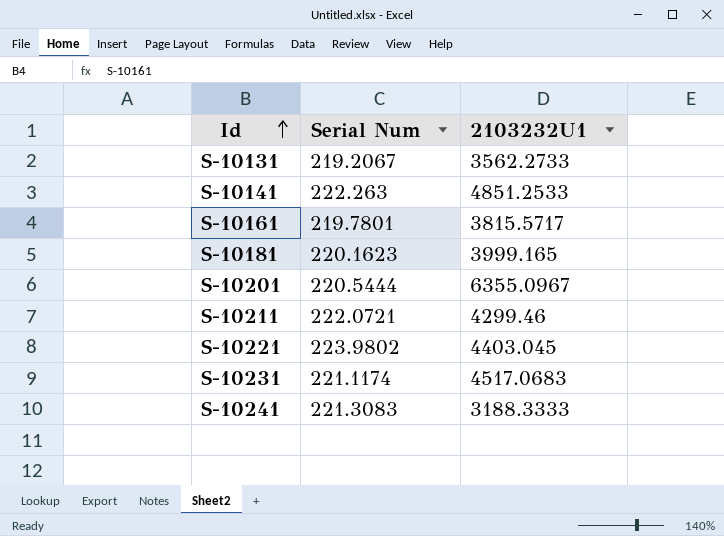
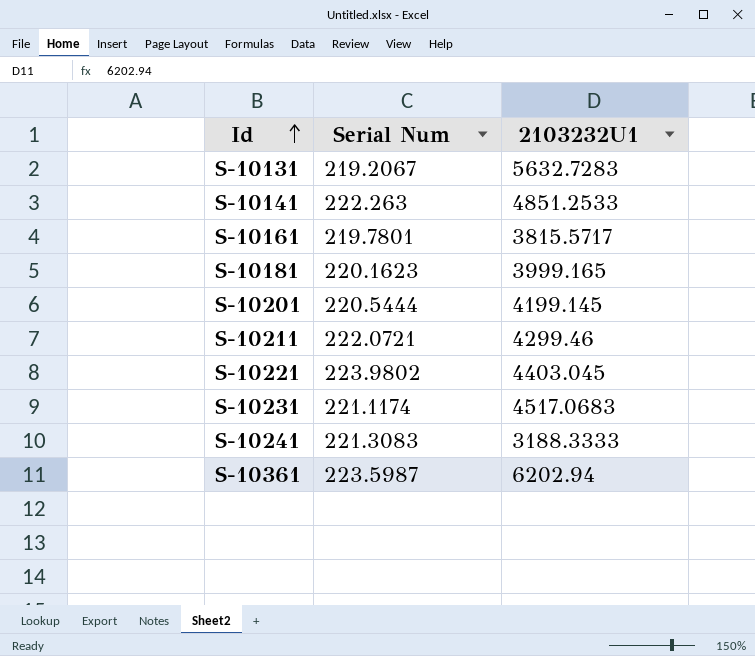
S-10131 | 2103232U1: 3562.2733 -> 5632.7283
S-10201 | 2103232U1: 6355.0967 -> 4199.145
row S-10361: none -> 223.5987 | 6202.94

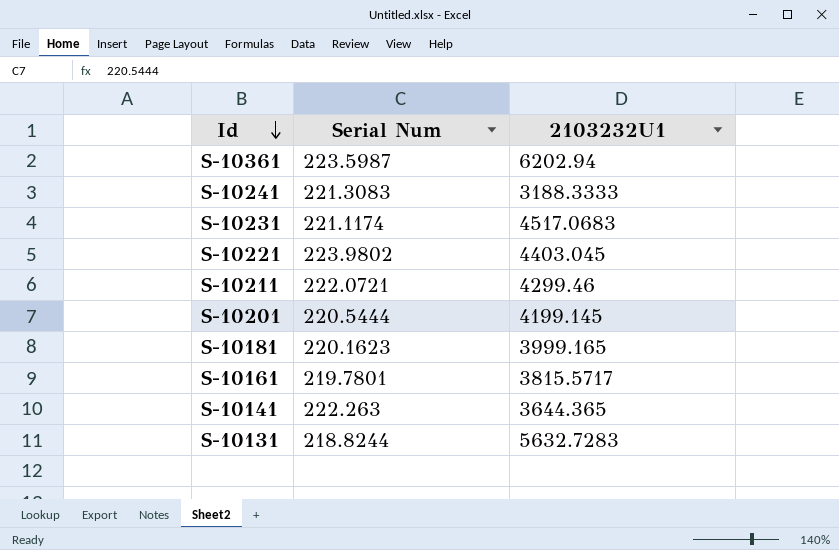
row order: Id ascending -> Id descending
S-10141 | 2103232U1: 4851.2533 -> 3644.365
S-10131 | Serial Num: 219.2067 -> 218.8244

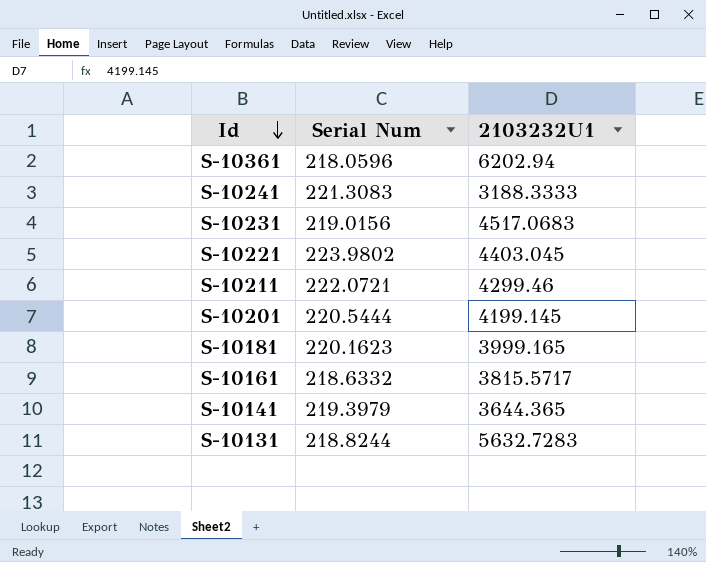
S-10361 | Serial Num: 223.5987 -> 218.0596
S-10231 | Serial Num: 221.1174 -> 219.0156
S-10161 | Serial Num: 219.7801 -> 218.6332
S-10141 | Serial Num: 222.263 -> 219.3979

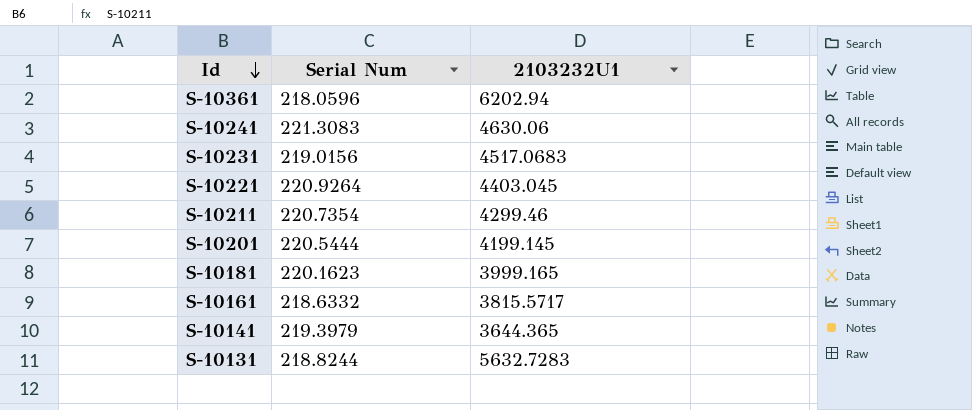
S-10241 | 2103232U1: 3188.3333 -> 4630.06
S-10221 | Serial Num: 223.9802 -> 220.9264
S-10211 | Serial Num: 222.0721 -> 220.7354

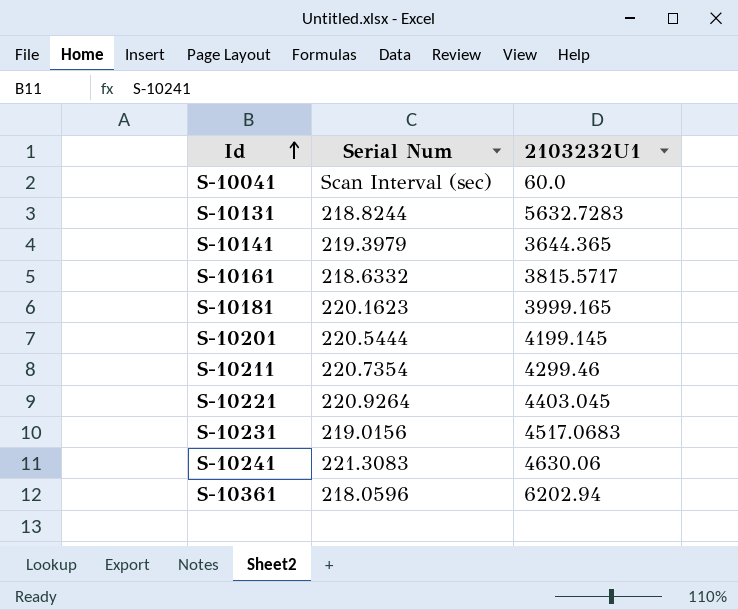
row order: Id descending -> Id ascending
row S-10041: none -> Scan Interval (sec) | 60.0

